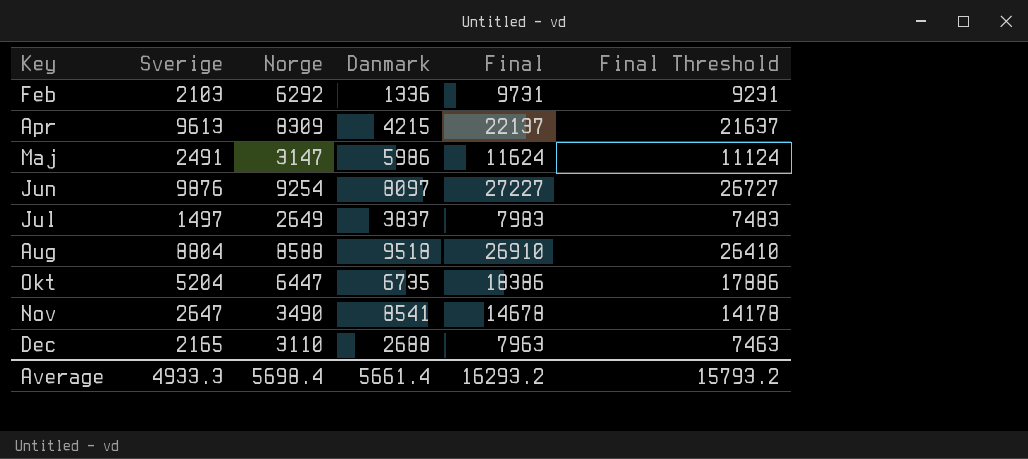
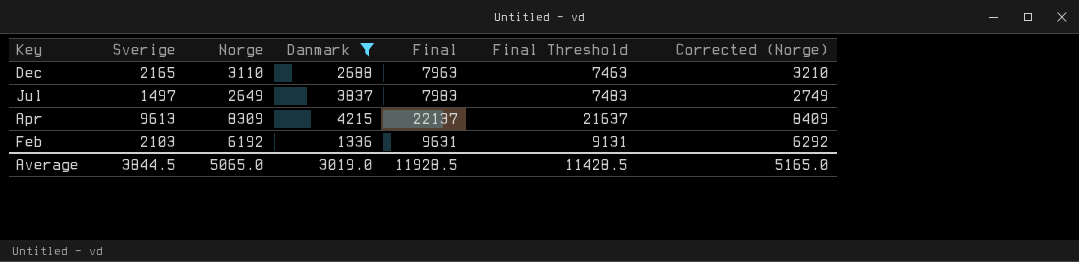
filter: none -> Danmark <= 4215
row order: Key ascending -> Key descending
column Corrected (Norge) | formula: none -> [Norge] + 100
Feb | Norge: 6292 -> 6192
Feb | Final: 9731 -> 9631
Feb | Final Threshold: 9231 -> 9131
Average | Sverige: 4933.3 -> 3844.5
Average | Norge: 5698.4 -> 5065.0
Average | Danmark: 5661.4 -> 3019.0
Average | Final: 16293.2 -> 11928.5
Average | Final Threshold: 15793.2 -> 11428.5

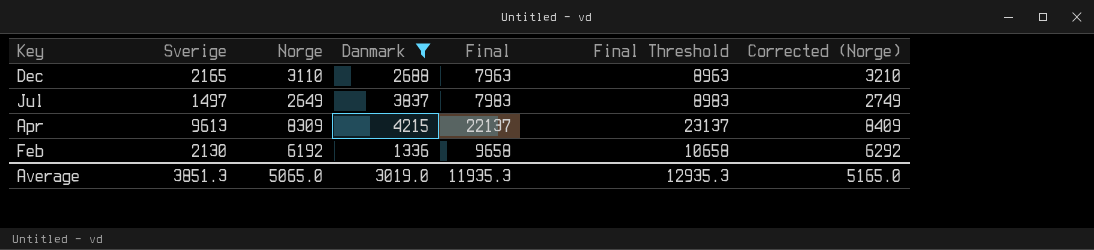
column Final Threshold | formula: [Final] - 500 -> [Final] + 1000
Feb | Sverige: 2103 -> 2130
Feb | Final: 9631 -> 9658
Average | Sverige: 3844.5 -> 3851.3
Average | Final: 11928.5 -> 11935.3
Average | Final Threshold: 11428.5 -> 12935.3

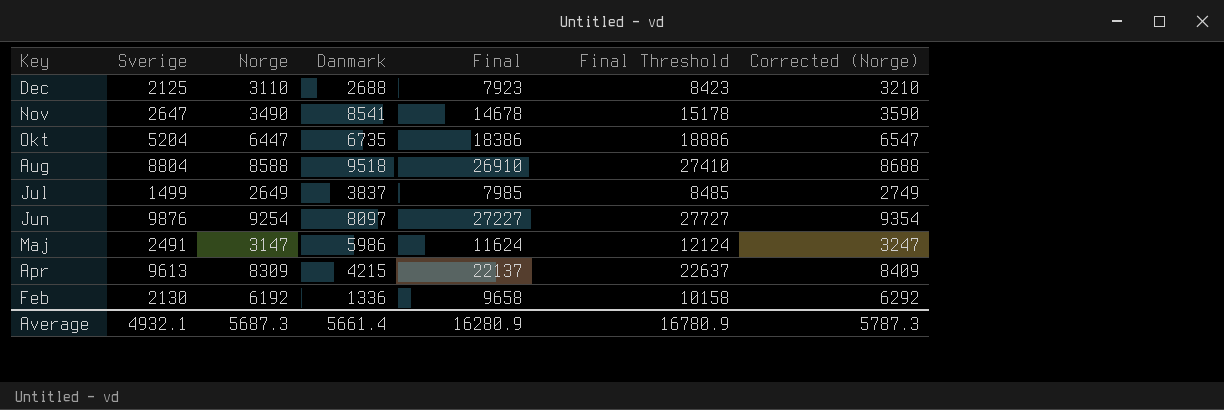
filter: Danmark <= 4215 -> none
column Final Threshold | formula: [Final] + 1000 -> [Final] + 500
Dec | Sverige: 2165 -> 2125
Dec | Final: 7963 -> 7923
Jul | Sverige: 1497 -> 1499
Jul | Final: 7983 -> 7985
Average | Sverige: 3851.3 -> 4932.1
Average | Norge: 5065.0 -> 5687.3
Average | Danmark: 3019.0 -> 5661.4
Average | Final: 11935.3 -> 16280.9
Average | Final Threshold: 12935.3 -> 16780.9
Average | Corrected (Norge): 5165.0 -> 5787.3

